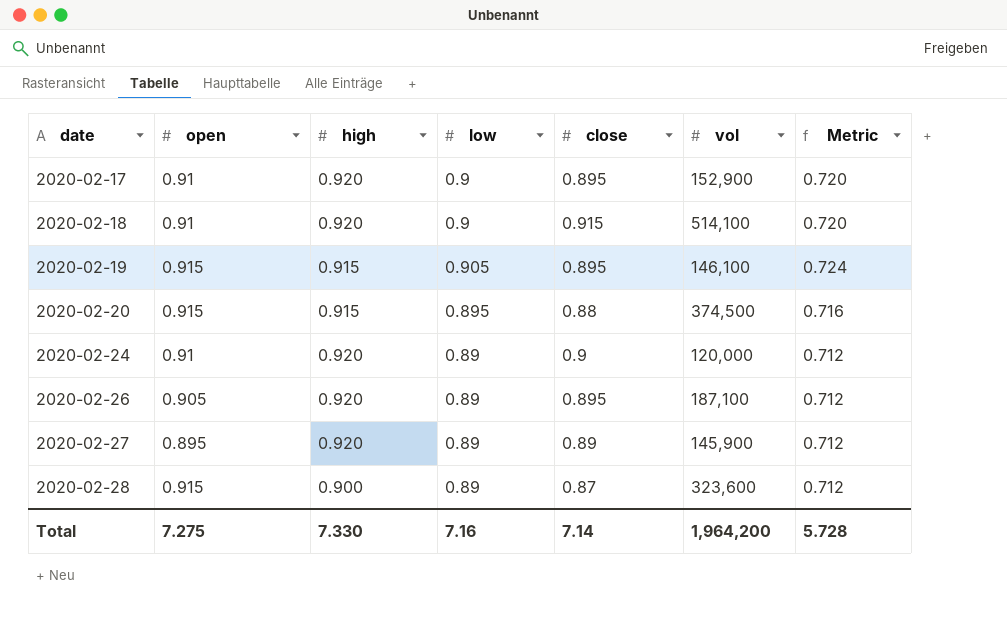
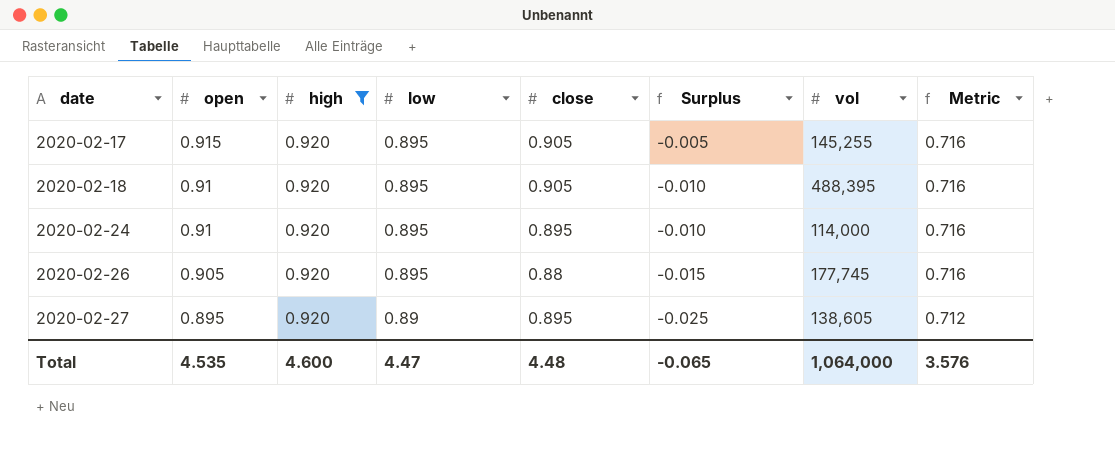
filter: none -> high = 0.920
column Surplus | formula: none -> [open] - [high]
2020-02-17 | open: 0.91 -> 0.915
2020-02-17 | low: 0.9 -> 0.895
2020-02-17 | close: 0.895 -> 0.905
2020-02-17 | vol: 152,900 -> 145,255
2020-02-17 | Metric: 0.720 -> 0.716
2020-02-18 | low: 0.9 -> 0.895
2020-02-18 | close: 0.915 -> 0.905
2020-02-18 | vol: 514,100 -> 488,395
2020-02-18 | Metric: 0.720 -> 0.716
2020-02-24 | low: 0.89 -> 0.895
2020-02-24 | close: 0.9 -> 0.895
2020-02-24 | vol: 120,000 -> 114,000
2020-02-24 | Metric: 0.712 -> 0.716
2020-02-26 | low: 0.89 -> 0.895
2020-02-26 | close: 0.895 -> 0.88
2020-02-26 | vol: 187,100 -> 177,745
2020-02-26 | Metric: 0.712 -> 0.716
2020-02-27 | close: 0.89 -> 0.895
2020-02-27 | vol: 145,900 -> 138,605
Total | open: 7.275 -> 4.535
Total | high: 7.330 -> 4.600
Total | low: 7.16 -> 4.47
Total | close: 7.14 -> 4.48
Total | vol: 1,964,200 -> 1,064,000
Total | Metric: 5.728 -> 3.576

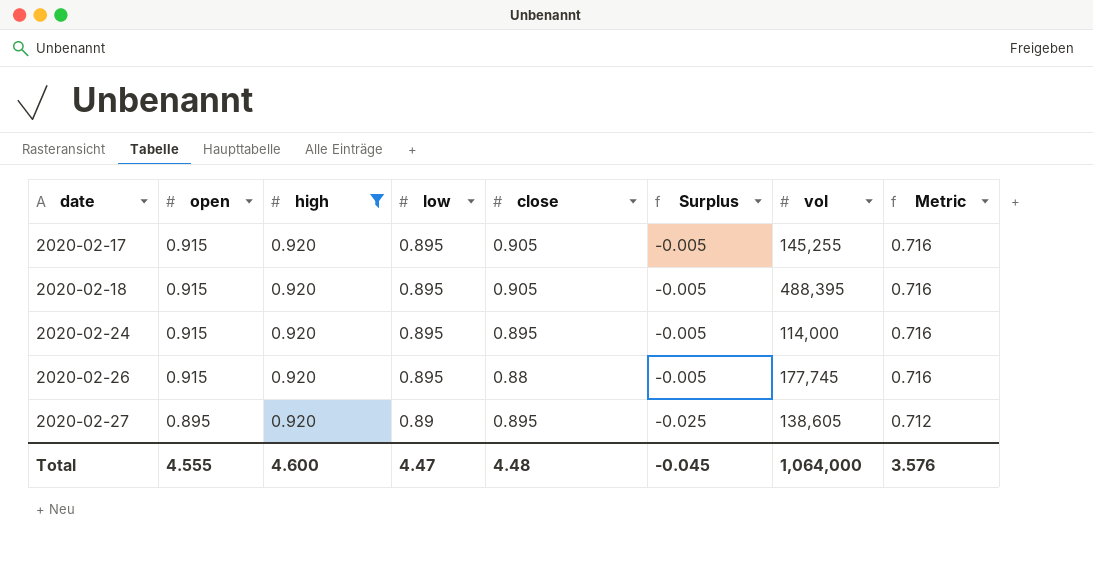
2020-02-18 | open: 0.91 -> 0.915
2020-02-18 | Surplus: -0.010 -> -0.005
2020-02-24 | open: 0.91 -> 0.915
2020-02-24 | Surplus: -0.010 -> -0.005
2020-02-26 | open: 0.905 -> 0.915
2020-02-26 | Surplus: -0.015 -> -0.005
Total | open: 4.535 -> 4.555
Total | Surplus: -0.065 -> -0.045

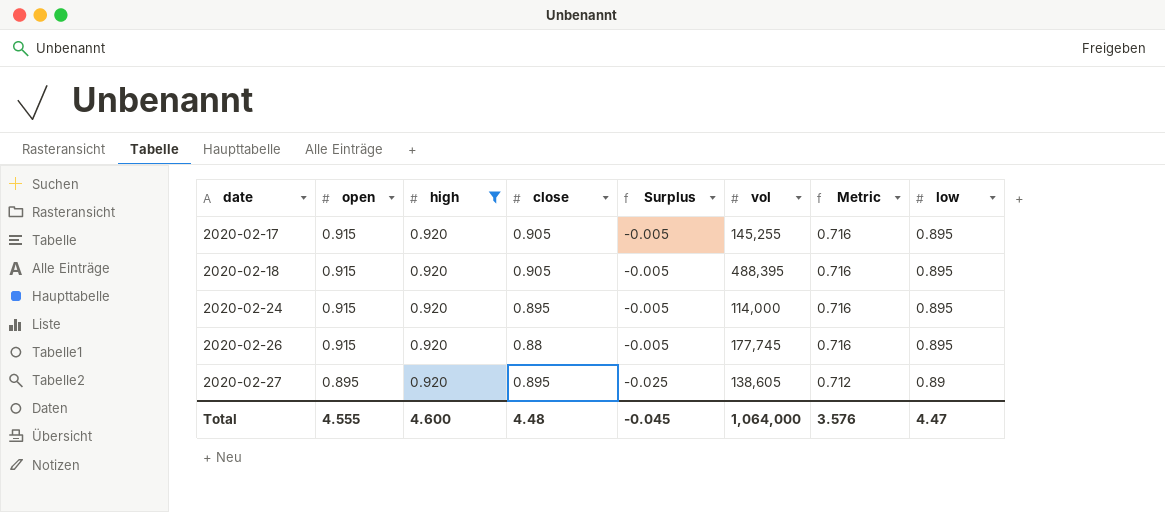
column low | position: 4 -> 8

